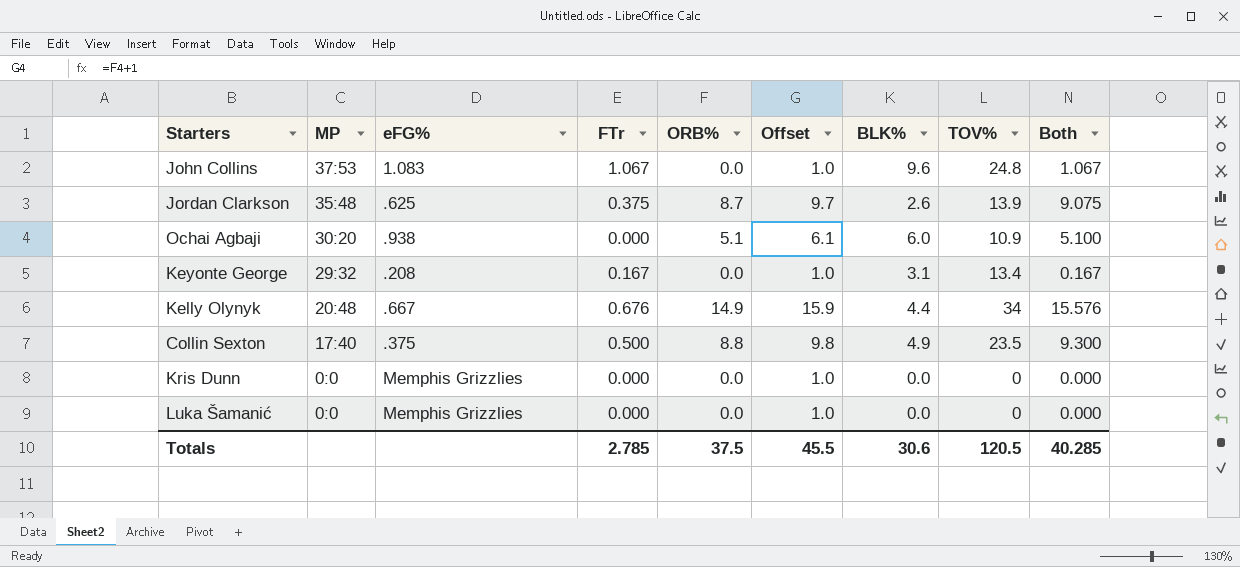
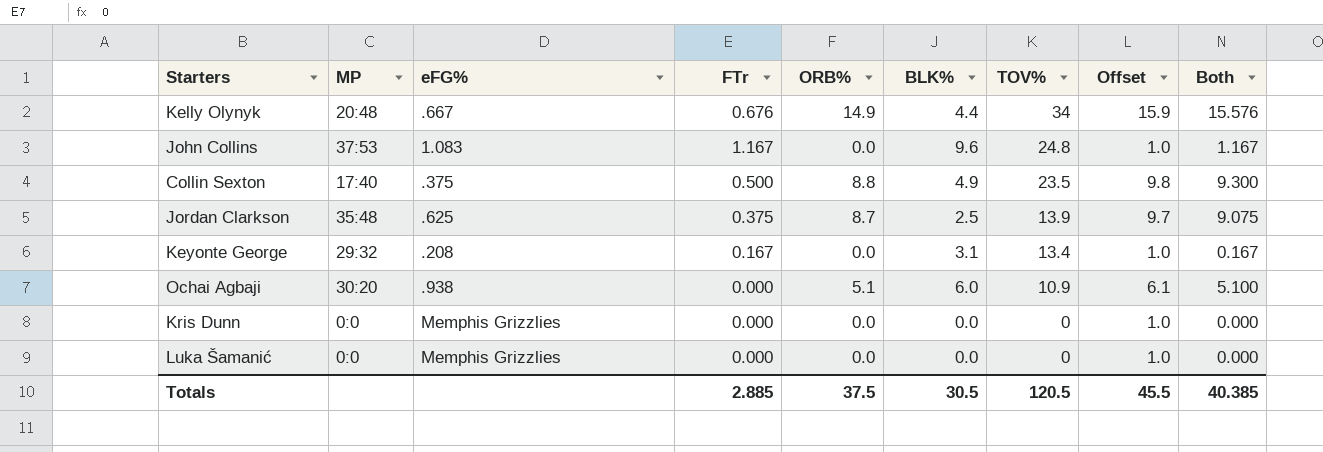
row order: MP descending -> TOV% descending
column Offset | position: 6 -> 8
John Collins | FTr: 1.067 -> 1.167
John Collins | Both: 1.067 -> 1.167
Jordan Clarkson | BLK%: 2.6 -> 2.5
Totals | FTr: 2.785 -> 2.885
Totals | BLK%: 30.6 -> 30.5
Totals | Both: 40.285 -> 40.385

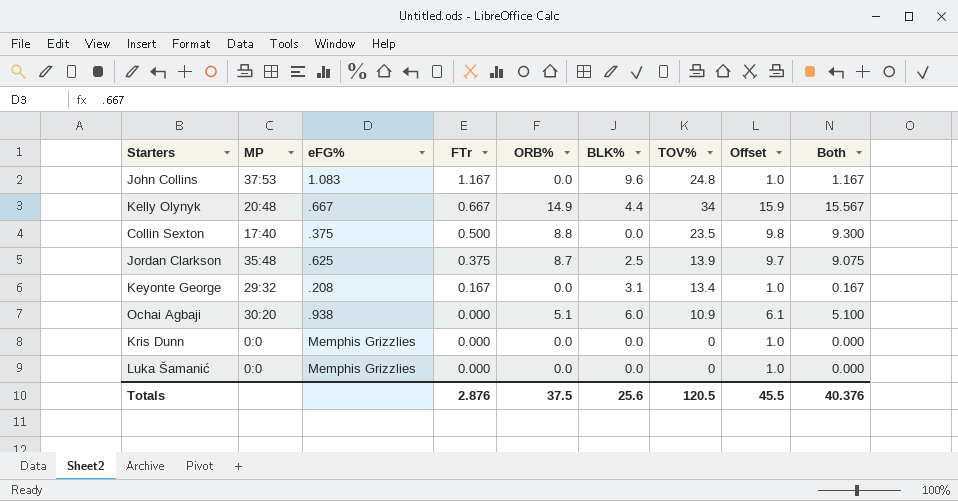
row order: TOV% descending -> FTr descending
Kelly Olynyk | FTr: 0.676 -> 0.667
Kelly Olynyk | Both: 15.576 -> 15.567
Collin Sexton | BLK%: 4.9 -> 0.0
Totals | FTr: 2.885 -> 2.876
Totals | BLK%: 30.5 -> 25.6
Totals | Both: 40.385 -> 40.376

